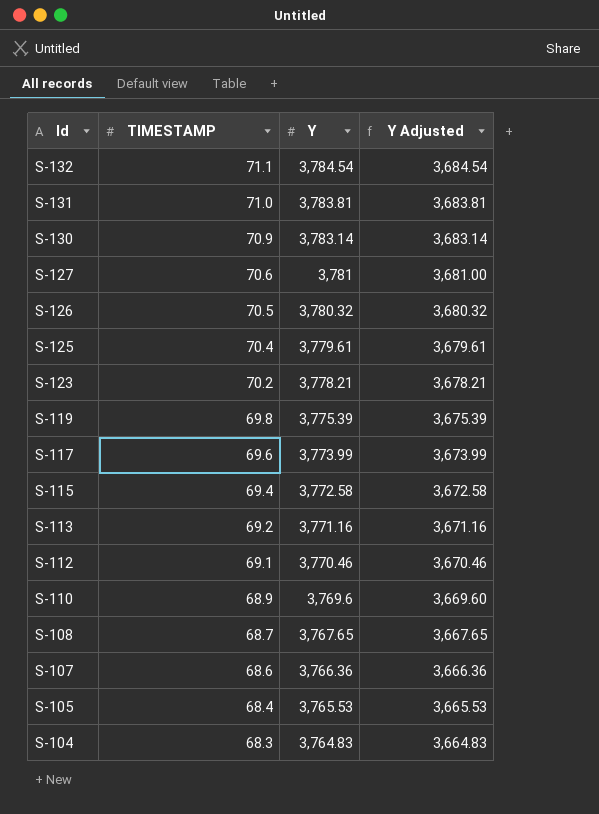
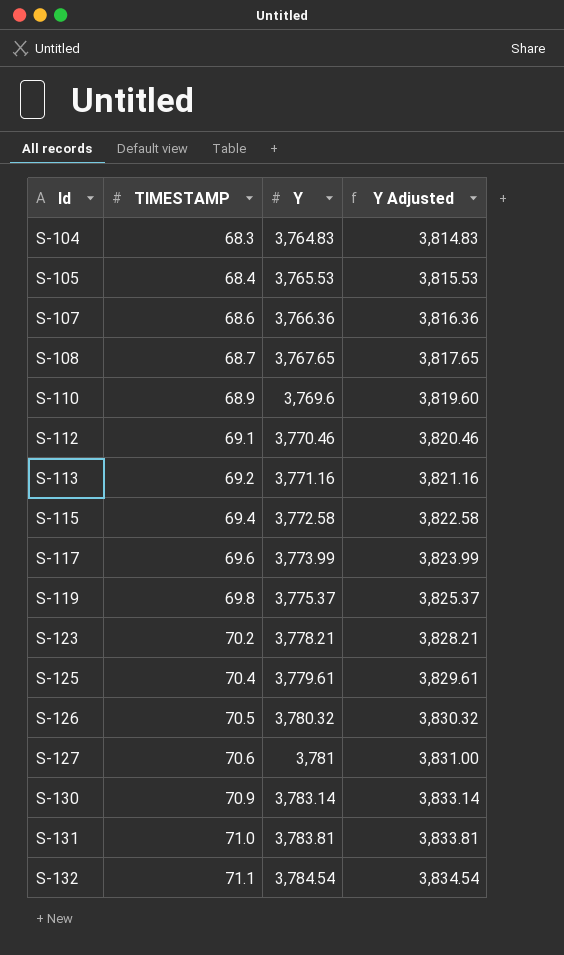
row order: Id descending -> Id ascending
column Y Adjusted | formula: [Y] - 100 -> [Y] + 50
S-119 | Y: 3,775.39 -> 3,775.37

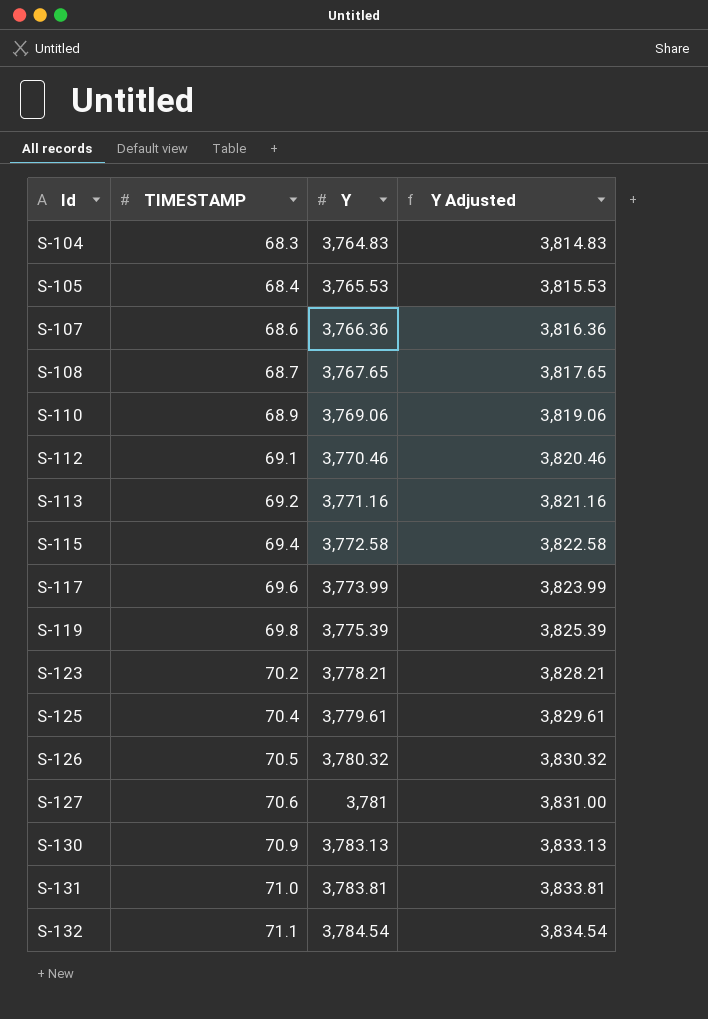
S-110 | Y: 3,769.6 -> 3,769.06
S-110 | Y Adjusted: 3,819.60 -> 3,819.06
S-119 | Y: 3,775.37 -> 3,775.39
S-119 | Y Adjusted: 3,825.37 -> 3,825.39
S-130 | Y: 3,783.14 -> 3,783.13
S-130 | Y Adjusted: 3,833.14 -> 3,833.13

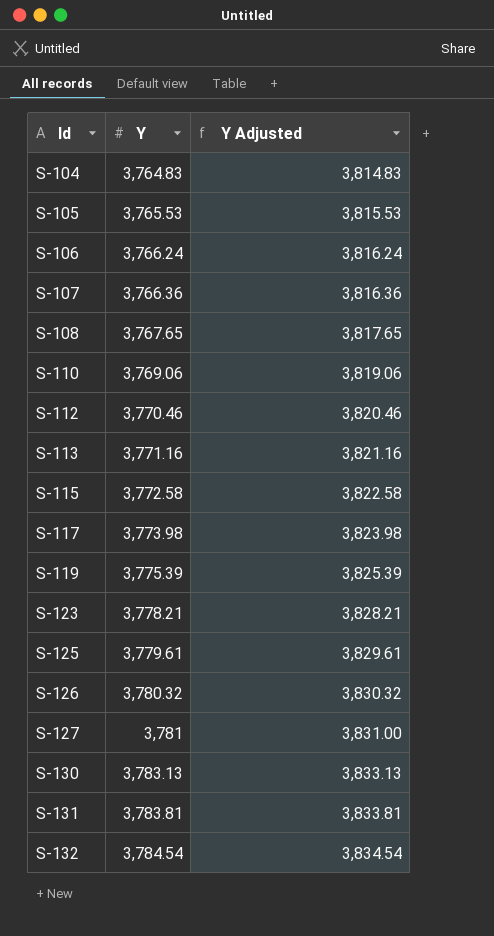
column TIMESTAMP | position: 2 -> none
row S-106: none -> 3,766.24 | 3,816.24
S-117 | Y: 3,773.99 -> 3,773.98
S-117 | Y Adjusted: 3,823.99 -> 3,823.98

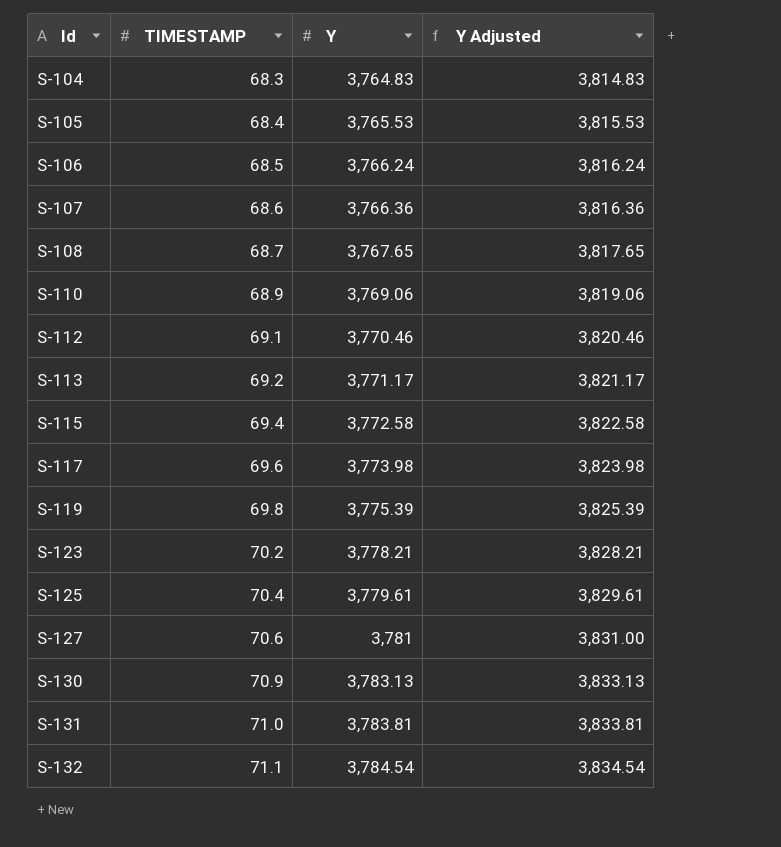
column TIMESTAMP | position: none -> 2
row S-126: 3,780.32 | 3,830.32 -> none
S-113 | Y: 3,771.16 -> 3,771.17
S-113 | Y Adjusted: 3,821.16 -> 3,821.17

